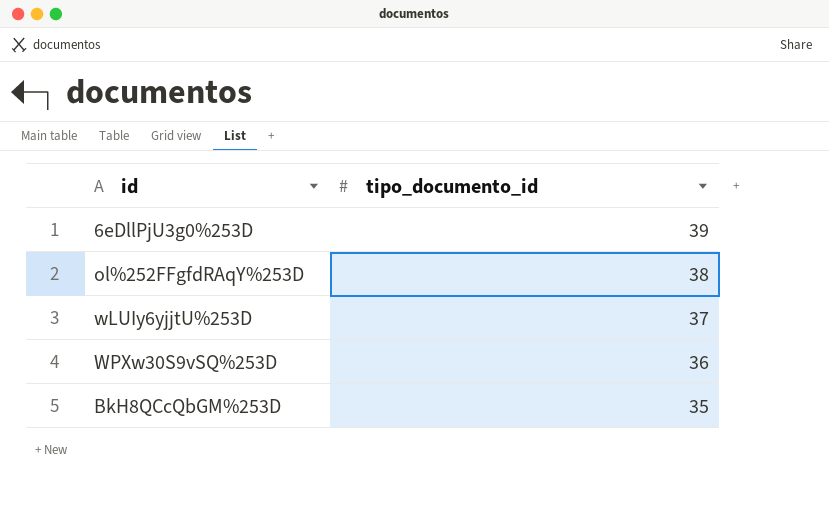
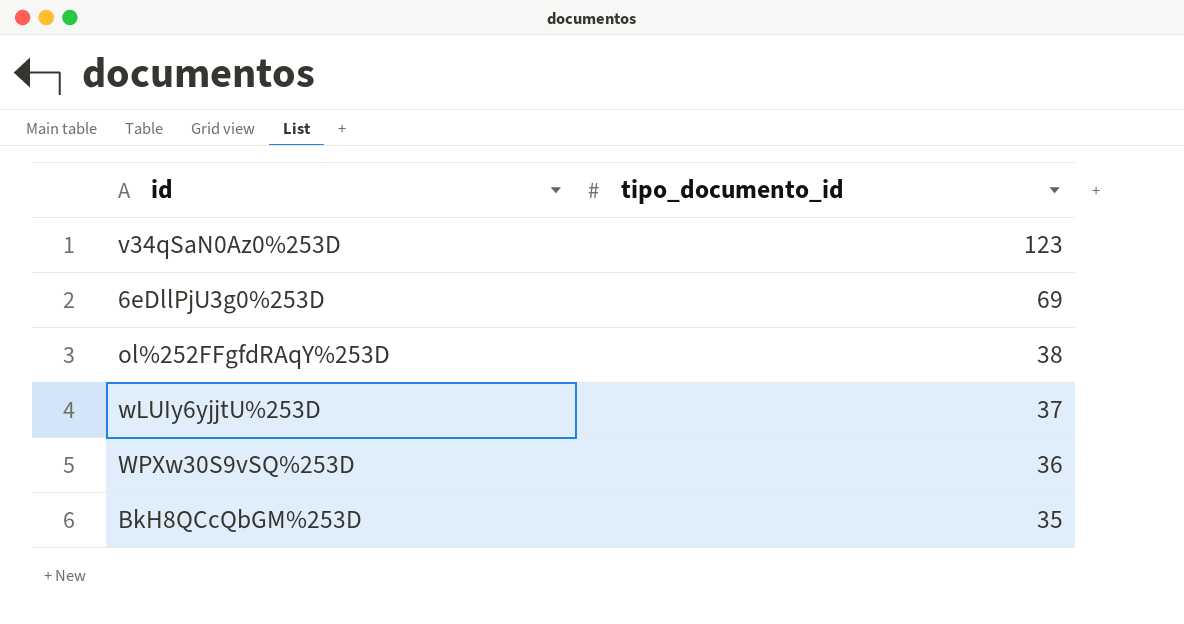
row v34qSaN0Az0%253D: none -> 123
6eDllPjU3g0%253D | tipo_documento_id: 39 -> 69

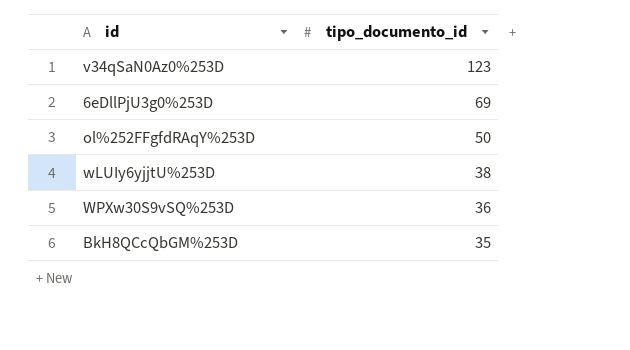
ol%252FFgfdRAqY%253D | tipo_documento_id: 38 -> 50
wLUIy6yjjtU%253D | tipo_documento_id: 37 -> 38

